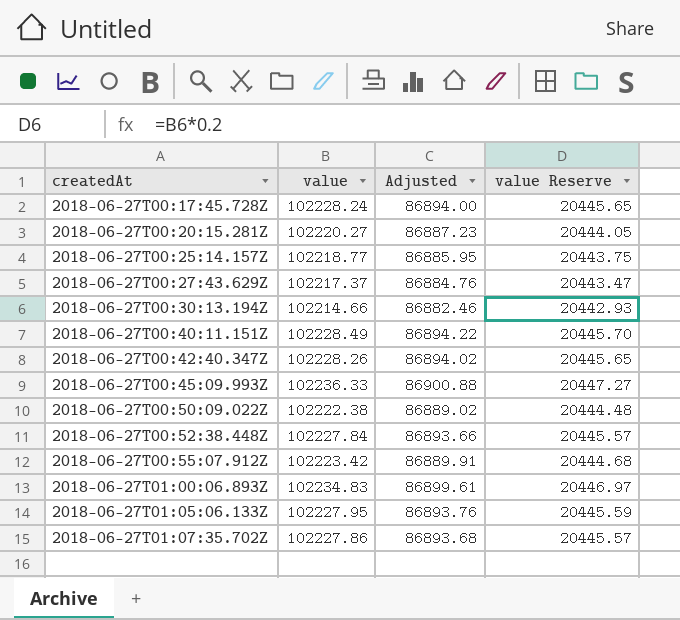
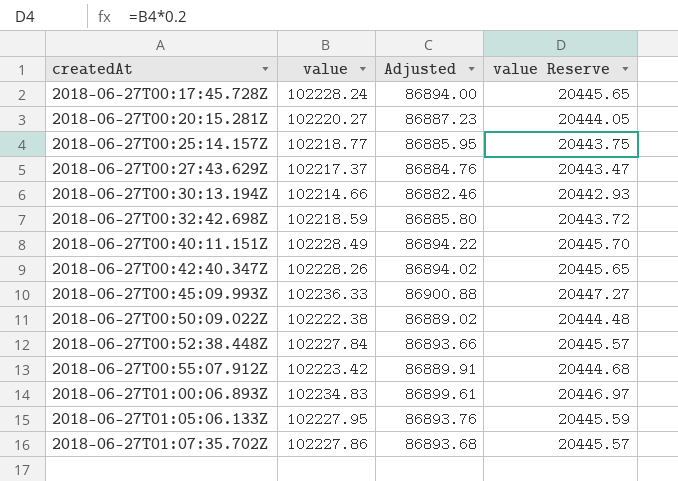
row 2018-06-27T00:32:42.698Z: none -> 102218.59 | 86885.80 | 20443.72

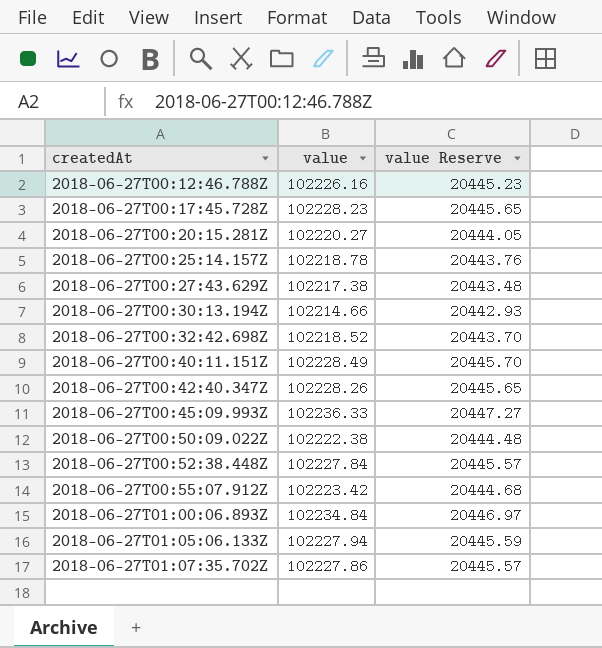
column Adjusted | formula: [value] * 0.85 -> none
row 2018-06-27T00:12:46.788Z: none -> 102226.16 | 20445.23
2018-06-27T00:17:45.728Z | value: 102228.24 -> 102228.23
2018-06-27T00:25:14.157Z | value: 102218.77 -> 102218.78
2018-06-27T00:25:14.157Z | value Reserve: 20443.75 -> 20443.76
2018-06-27T00:27:43.629Z | value: 102217.37 -> 102217.38
2018-06-27T00:27:43.629Z | value Reserve: 20443.47 -> 20443.48
2018-06-27T00:32:42.698Z | value: 102218.59 -> 102218.52
2018-06-27T00:32:42.698Z | value Reserve: 20443.72 -> 20443.70
2018-06-27T01:00:06.893Z | value: 102234.83 -> 102234.84
2018-06-27T01:05:06.133Z | value: 102227.95 -> 102227.94

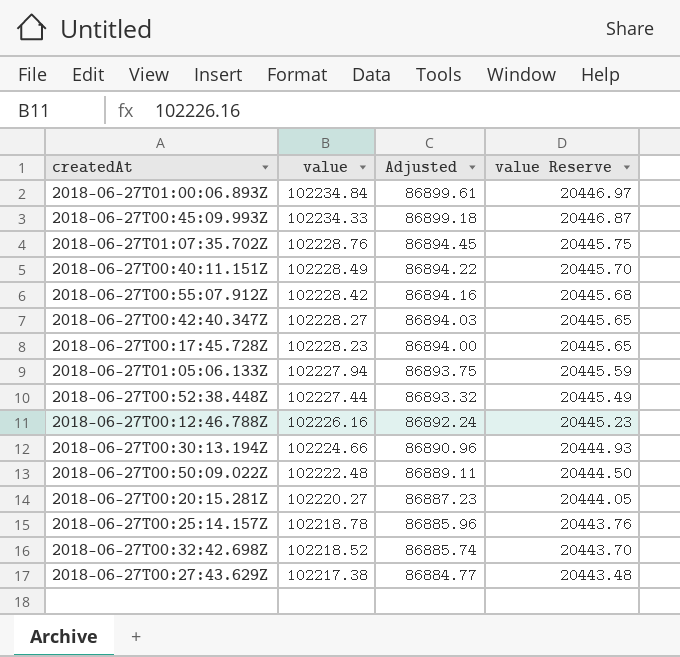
row order: createdAt ascending -> value descending
column Adjusted | formula: none -> [value] * 0.85
2018-06-27T00:45:09.993Z | value: 102236.33 -> 102234.33
2018-06-27T00:45:09.993Z | value Reserve: 20447.27 -> 20446.87
2018-06-27T01:07:35.702Z | value: 102227.86 -> 102228.76
2018-06-27T01:07:35.702Z | value Reserve: 20445.57 -> 20445.75
2018-06-27T00:55:07.912Z | value: 102223.42 -> 102228.42
2018-06-27T00:55:07.912Z | value Reserve: 20444.68 -> 20445.68
2018-06-27T00:42:40.347Z | value: 102228.26 -> 102228.27
2018-06-27T00:52:38.448Z | value: 102227.84 -> 102227.44
2018-06-27T00:52:38.448Z | value Reserve: 20445.57 -> 20445.49
2018-06-27T00:30:13.194Z | value: 102214.66 -> 102224.66
2018-06-27T00:30:13.194Z | value Reserve: 20442.93 -> 20444.93
2018-06-27T00:50:09.022Z | value: 102222.38 -> 102222.48
2018-06-27T00:50:09.022Z | value Reserve: 20444.48 -> 20444.50

